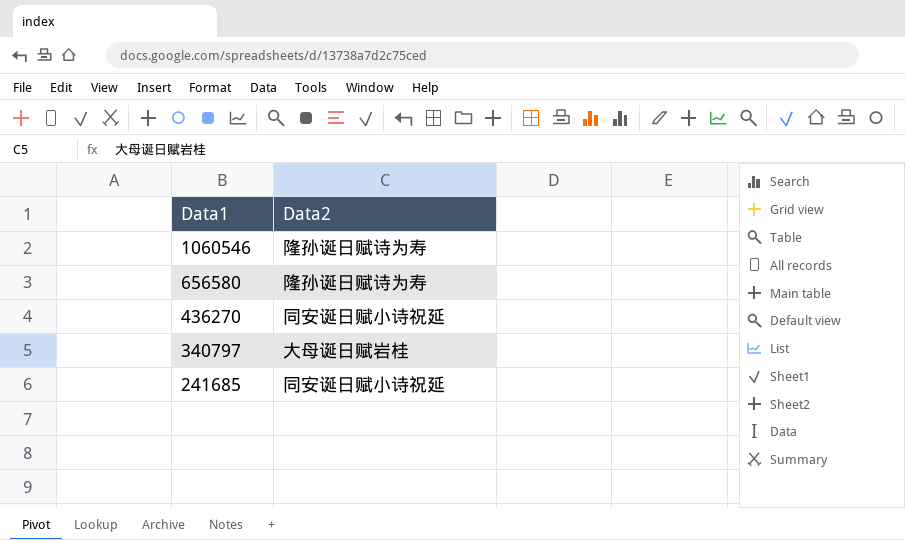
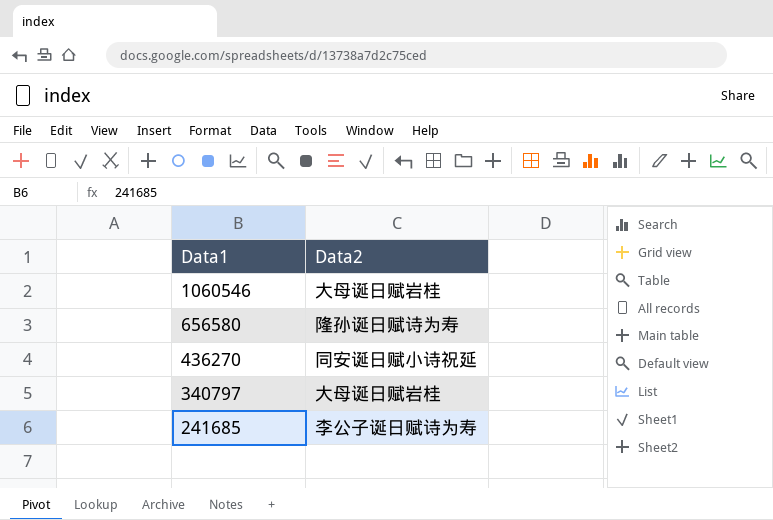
1060546 | Data2: 隆孙诞日赋诗为寿 -> 大母诞日赋岩桂
241685 | Data2: 同安诞日赋小诗祝延 -> 李公子诞日赋诗为寿

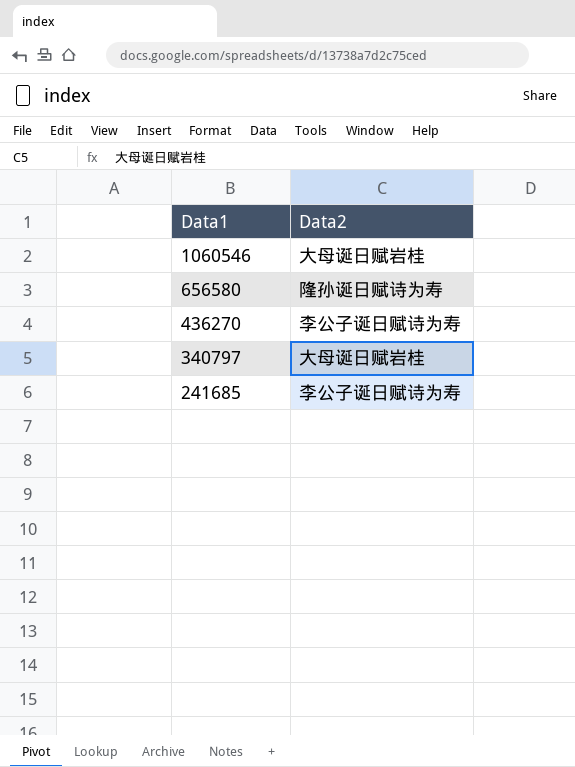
436270 | Data2: 同安诞日赋小诗祝延 -> 李公子诞日赋诗为寿

